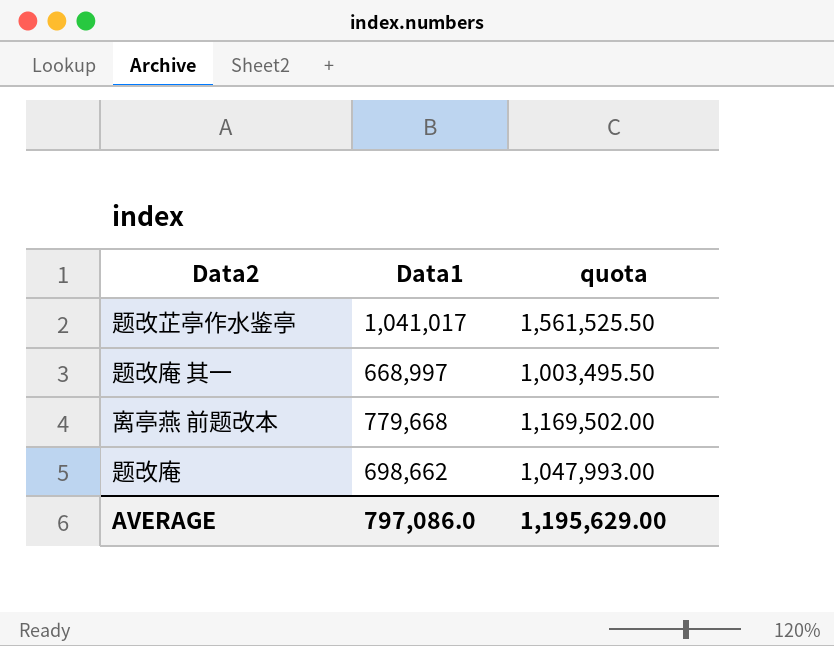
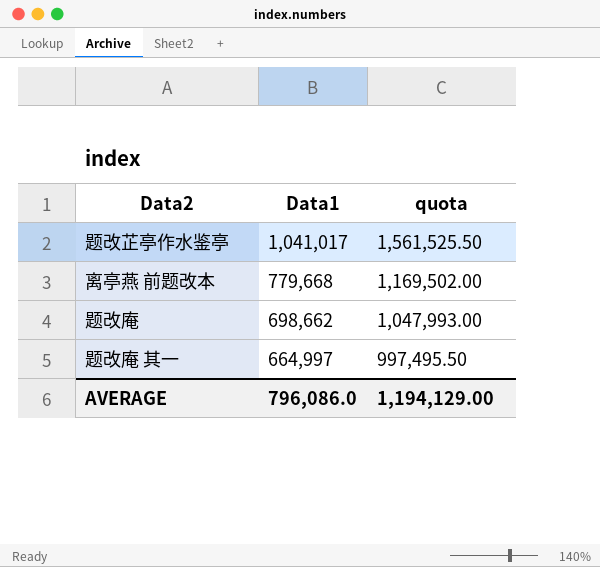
row order: none -> Data1 descending
题改庵 其一 | Data1: 668,997 -> 664,997
题改庵 其一 | quota: 1,003,495.50 -> 997,495.50
AVERAGE | Data1: 797,086.0 -> 796,086.0
AVERAGE | quota: 1,195,629.00 -> 1,194,129.00

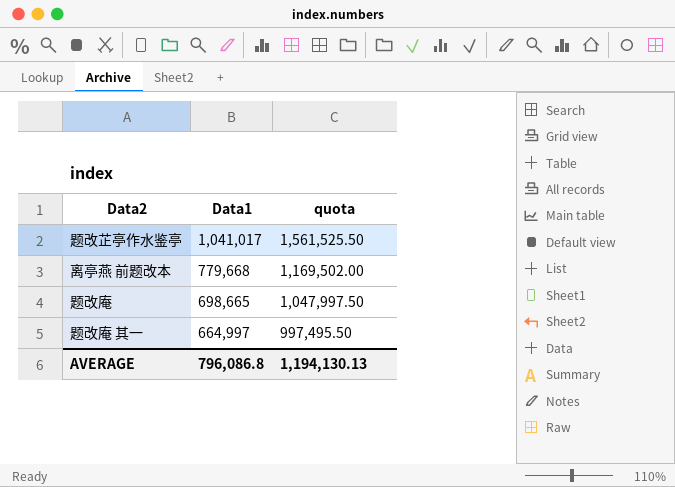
题改庵 | Data1: 698,662 -> 698,665
题改庵 | quota: 1,047,993.00 -> 1,047,997.50
AVERAGE | Data1: 796,086.0 -> 796,086.8
AVERAGE | quota: 1,194,129.00 -> 1,194,130.13

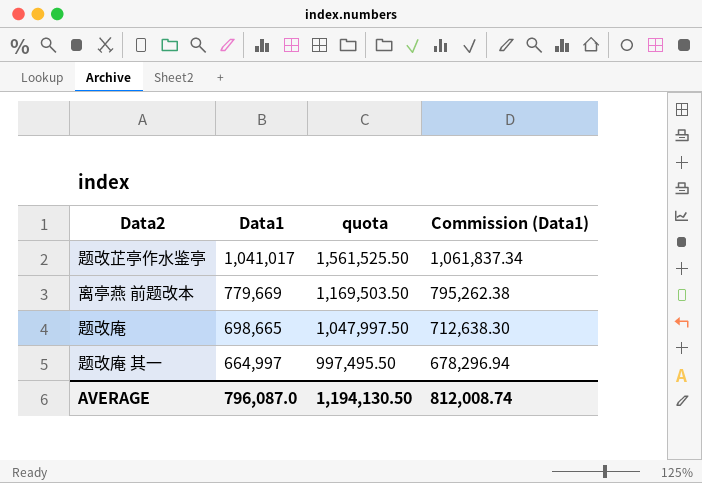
column Commission (Data1) | formula: none -> [Data1] * 1.02
离亭燕 前题改本 | Data1: 779,668 -> 779,669
离亭燕 前题改本 | quota: 1,169,502.00 -> 1,169,503.50
AVERAGE | Data1: 796,086.8 -> 796,087.0
AVERAGE | quota: 1,194,130.13 -> 1,194,130.50

